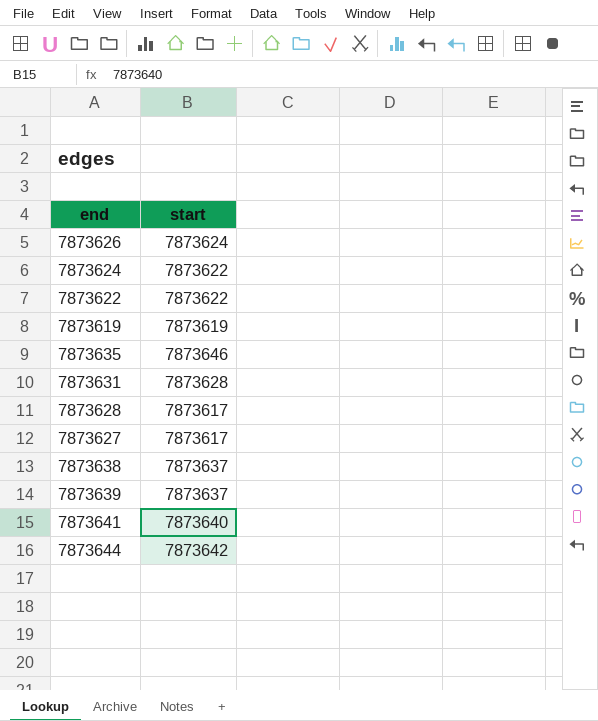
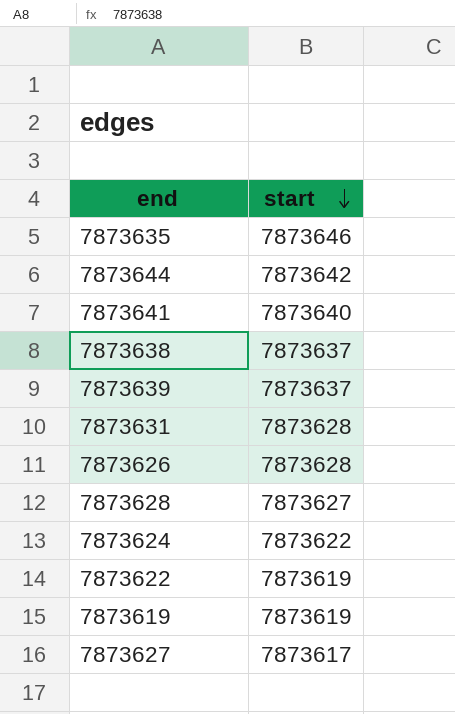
row order: none -> start descending
7873626 | start: 7873624 -> 7873628
7873628 | start: 7873617 -> 7873627
7873622 | start: 7873622 -> 7873619

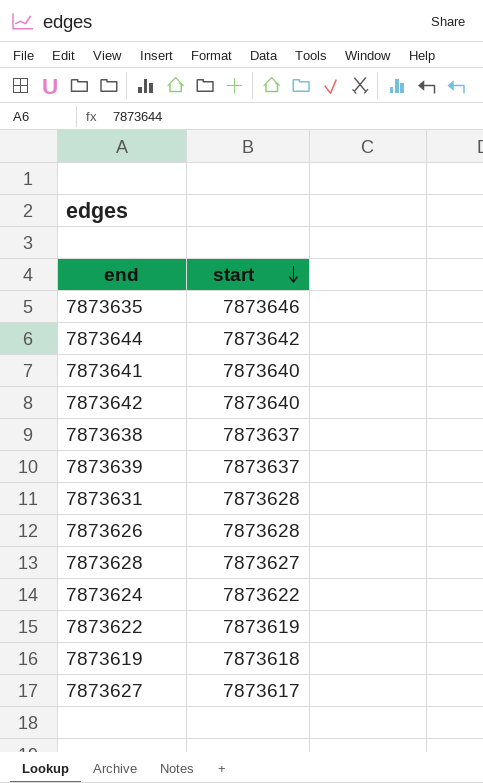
row 7873642: none -> 7873640
7873619 | start: 7873619 -> 7873618

